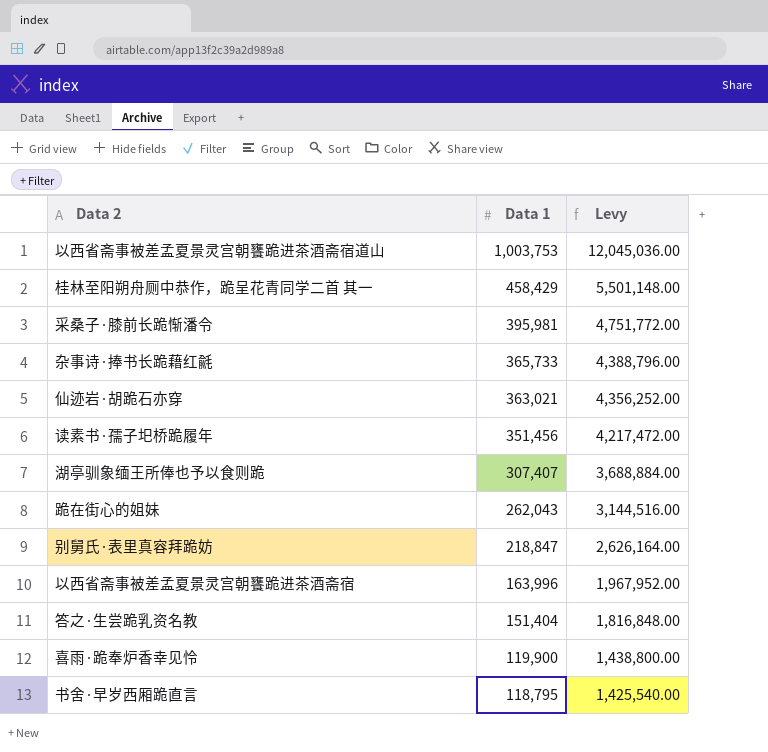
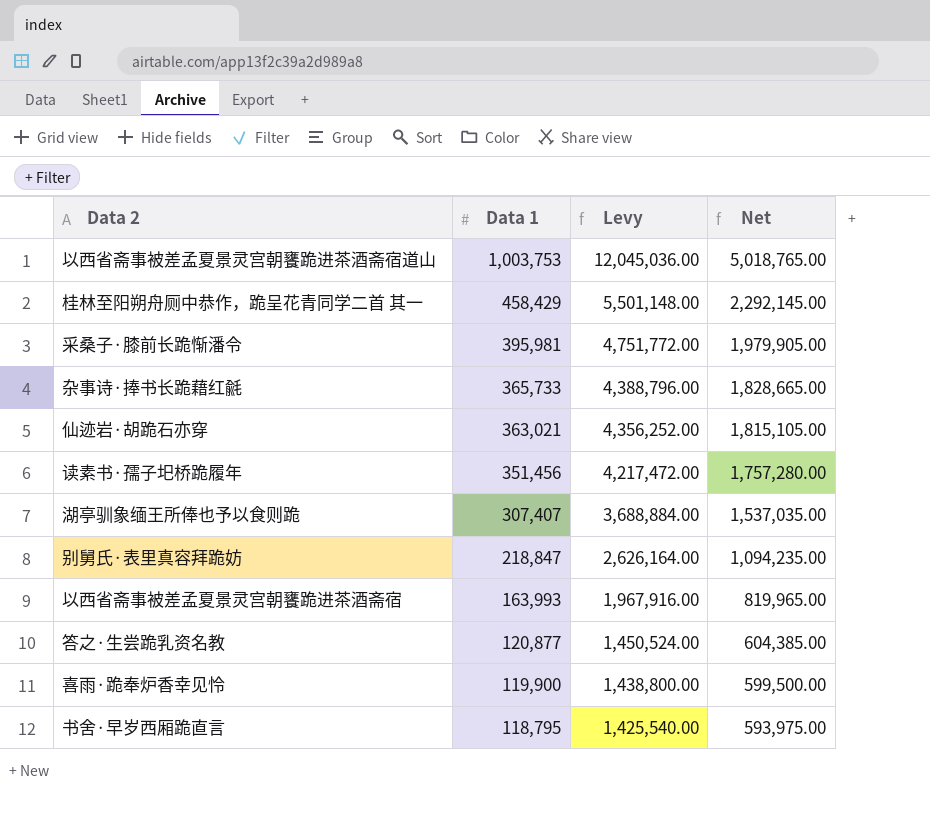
column Net | formula: none -> [Data 1] * 5
row 跪在街心的姐妹: 262,043 | 3,144,516.00 -> none
以西省斋事被差孟夏景灵宫朝饔跪进茶酒斋宿 | Data 1: 163,996 -> 163,993
以西省斋事被差孟夏景灵宫朝饔跪进茶酒斋宿 | Levy: 1,967,952.00 -> 1,967,916.00
答之·生尝跪乳资名教 | Data 1: 151,404 -> 120,877
答之·生尝跪乳资名教 | Levy: 1,816,848.00 -> 1,450,524.00

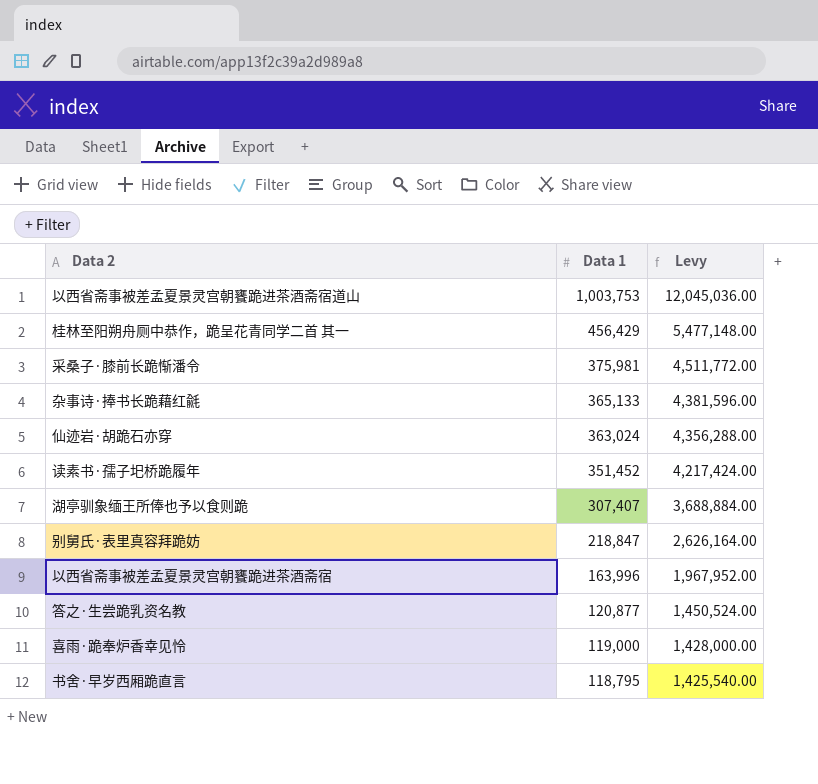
column Net | formula: [Data 1] * 5 -> none
桂林至阳朔舟厕中恭作，跪呈花青同学二首 其一 | Data 1: 458,429 -> 456,429
桂林至阳朔舟厕中恭作，跪呈花青同学二首 其一 | Levy: 5,501,148.00 -> 5,477,148.00
采桑子·膝前长跪惭潘令 | Data 1: 395,981 -> 375,981
采桑子·膝前长跪惭潘令 | Levy: 4,751,772.00 -> 4,511,772.00
杂事诗·捧书长跪藉红毹 | Data 1: 365,733 -> 365,133
杂事诗·捧书长跪藉红毹 | Levy: 4,388,796.00 -> 4,381,596.00
仙迹岩·胡跪石亦穿 | Data 1: 363,021 -> 363,024
仙迹岩·胡跪石亦穿 | Levy: 4,356,252.00 -> 4,356,288.00
读素书·孺子圯桥跪履年 | Data 1: 351,456 -> 351,452
读素书·孺子圯桥跪履年 | Levy: 4,217,472.00 -> 4,217,424.00
以西省斋事被差孟夏景灵宫朝饔跪进茶酒斋宿 | Data 1: 163,993 -> 163,996
以西省斋事被差孟夏景灵宫朝饔跪进茶酒斋宿 | Levy: 1,967,916.00 -> 1,967,952.00
喜雨·跪奉炉香幸见怜 | Data 1: 119,900 -> 119,000
喜雨·跪奉炉香幸见怜 | Levy: 1,438,800.00 -> 1,428,000.00

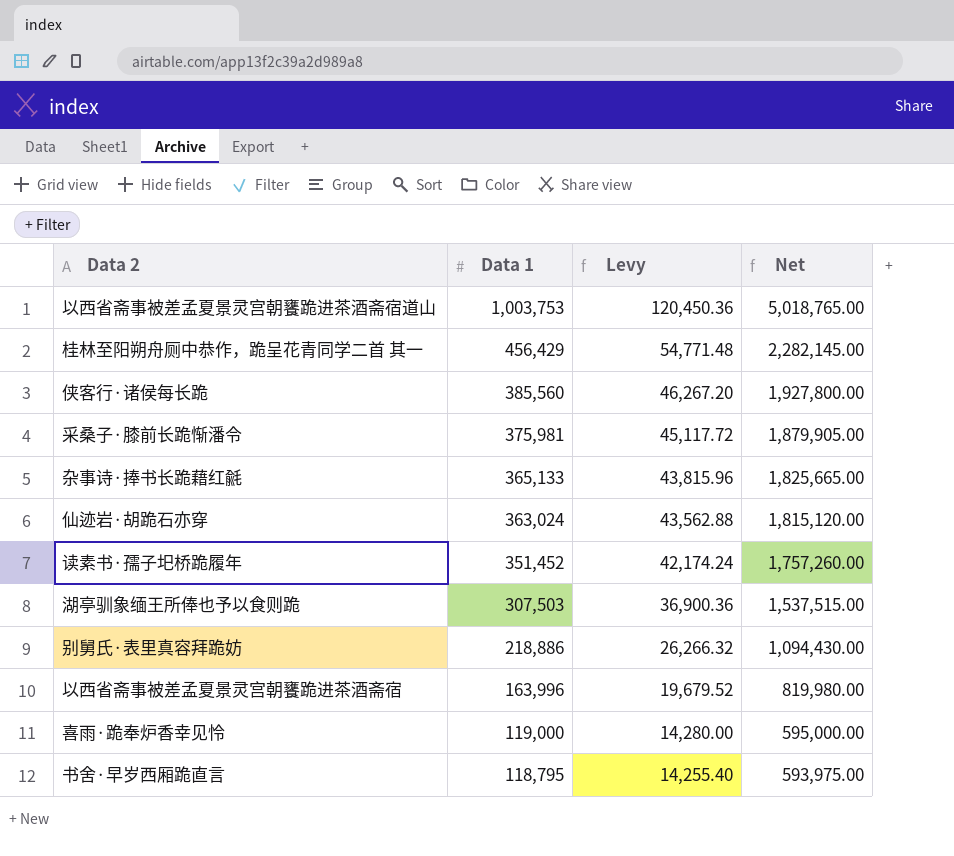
column Levy | formula: [Data 1] * 12 -> [Data 1] * 0.12
column Net | formula: none -> [Data 1] * 5
row 答之·生尝跪乳资名教: 120,877 | 1,450,524.00 -> none
row 侠客行·诸侯每长跪: none -> 385,560 | 46,267.20 | 1,927,800.00
湖亭驯象缅王所俸也予以食则跪 | Data 1: 307,407 -> 307,503
别舅氏·表里真容拜跪妨 | Data 1: 218,847 -> 218,886

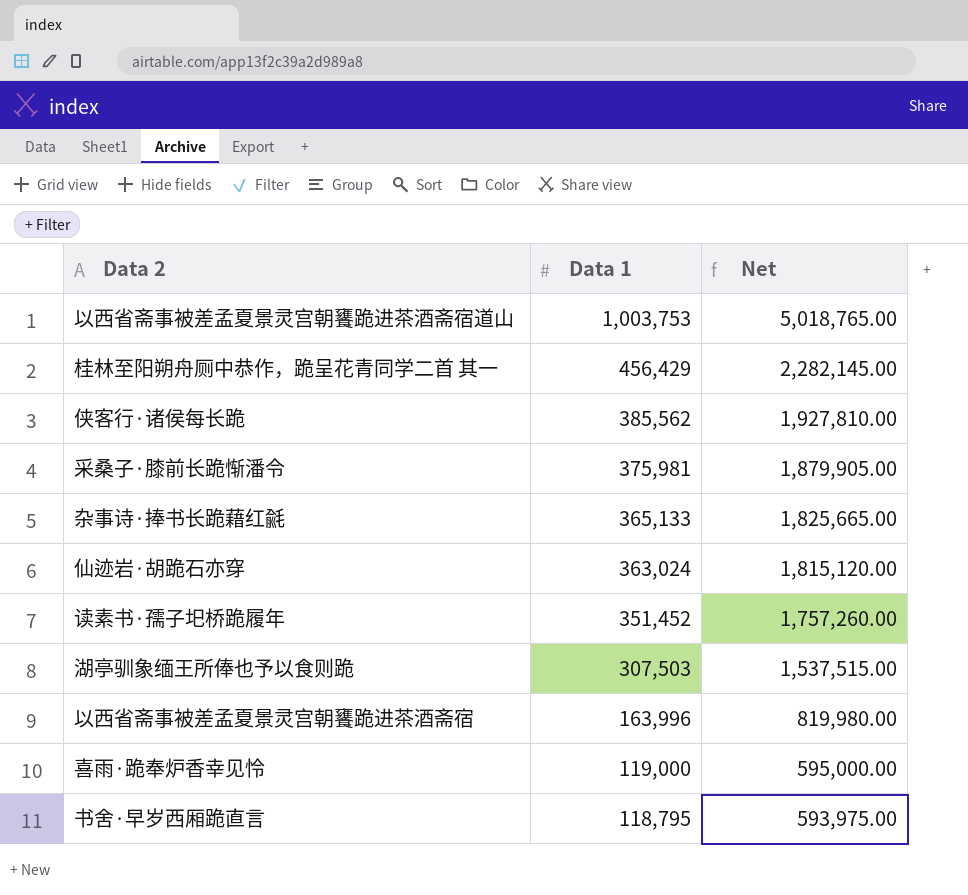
column Levy | formula: [Data 1] * 0.12 -> none
row 别舅氏·表里真容拜跪妨: 218,886 | 26,266.32 | 1,094,430.00 -> none
侠客行·诸侯每长跪 | Data 1: 385,560 -> 385,562
侠客行·诸侯每长跪 | Net: 1,927,800.00 -> 1,927,810.00

